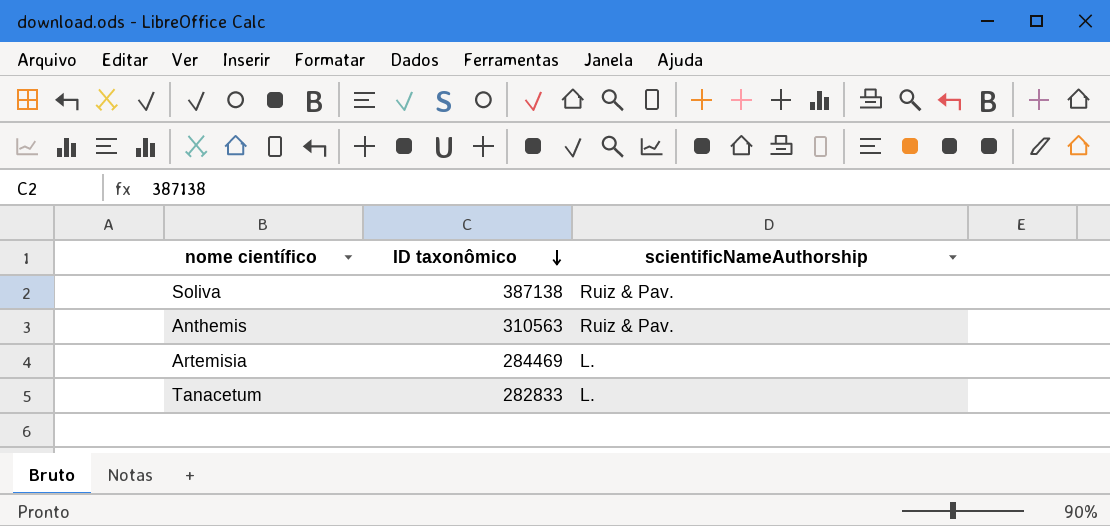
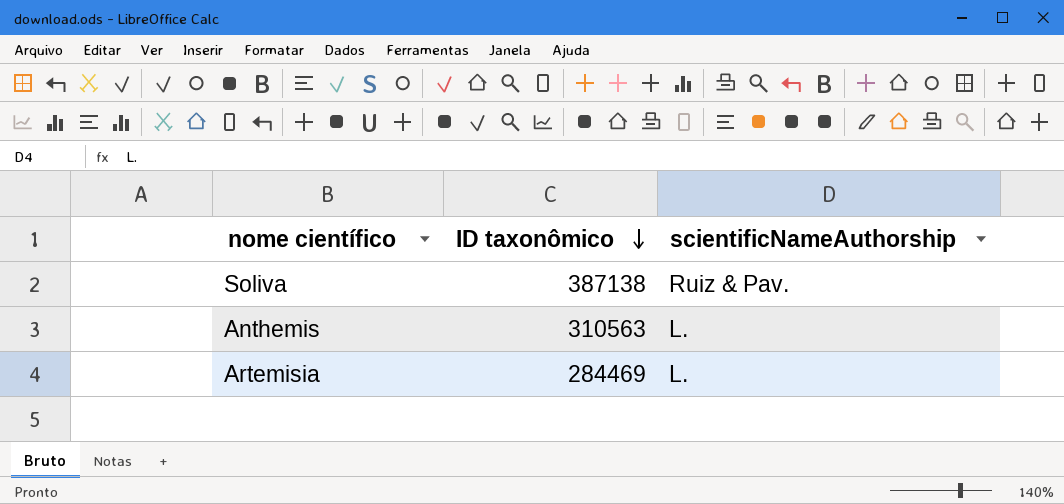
row Tanacetum: 282833 | L. -> none
Anthemis | scientificNameAuthorship: Ruiz & Pav. -> L.

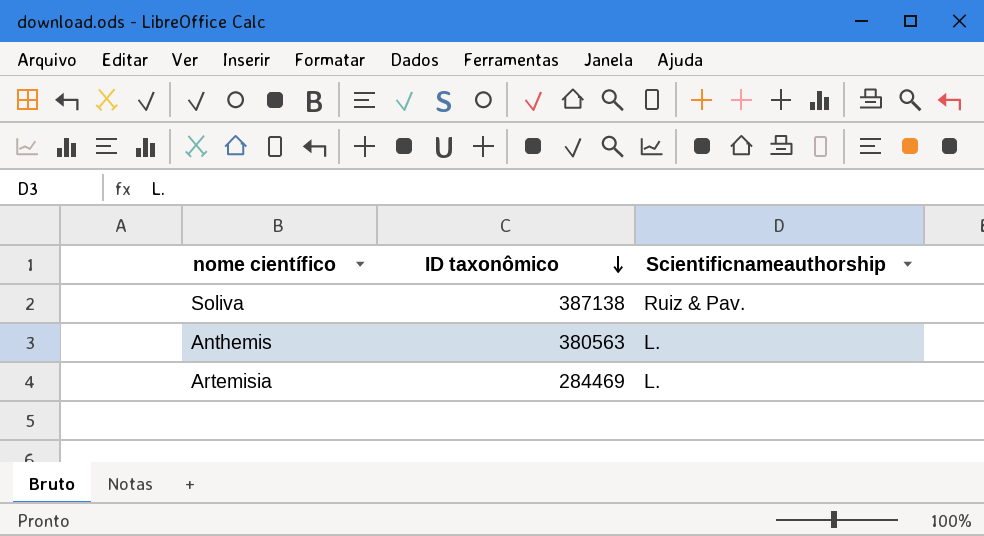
column name: scientificNameAuthorship -> Scientificnameauthorship
Anthemis | ID taxonômico: 310563 -> 380563

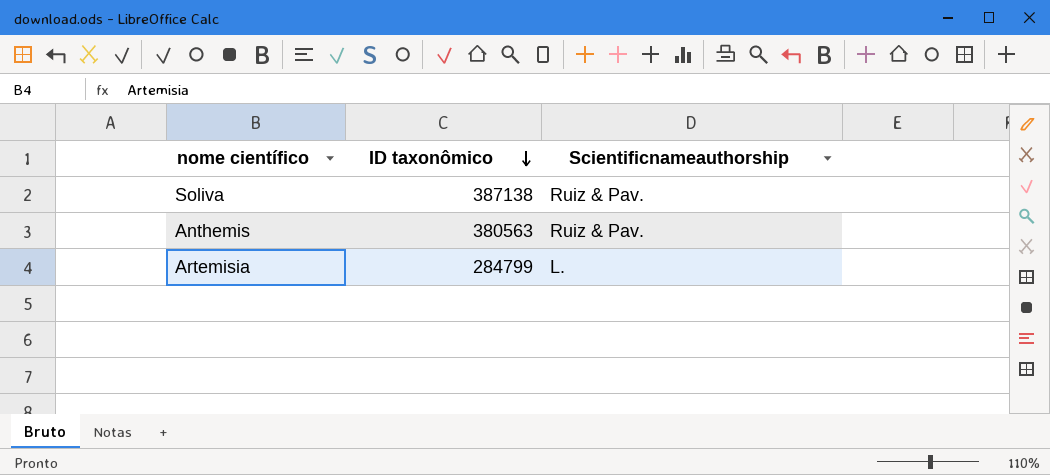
Anthemis | Scientificnameauthorship: L. -> Ruiz & Pav.
Artemisia | ID taxonômico: 284469 -> 284799

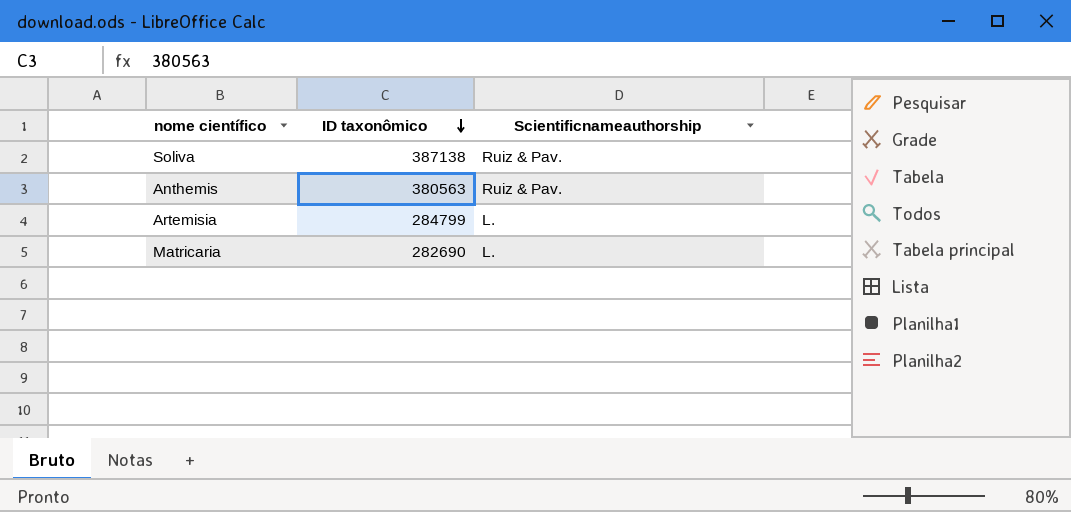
row Matricaria: none -> 282690 | L.

